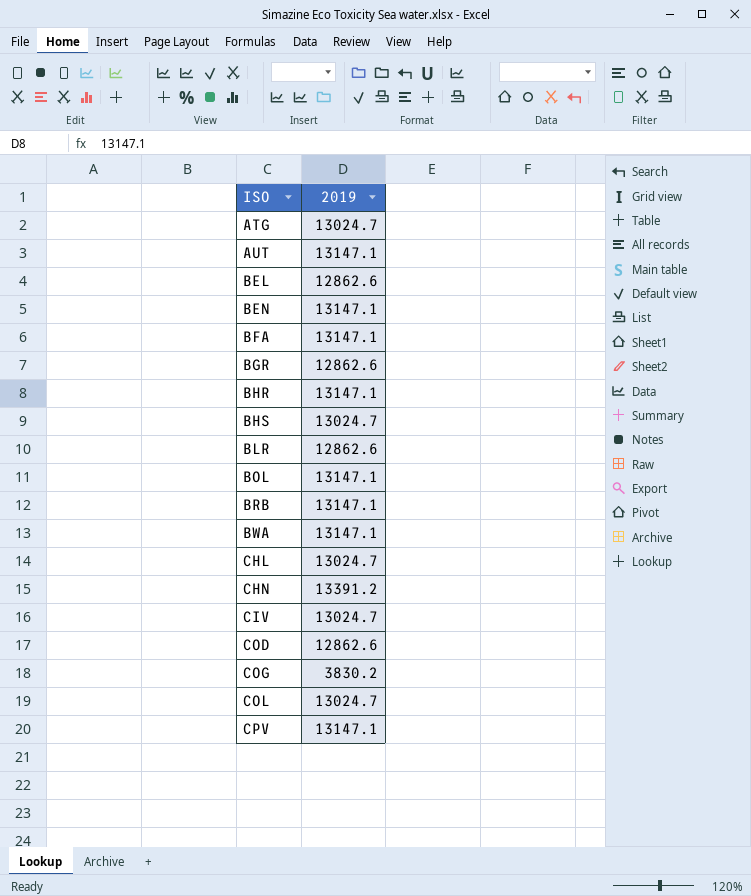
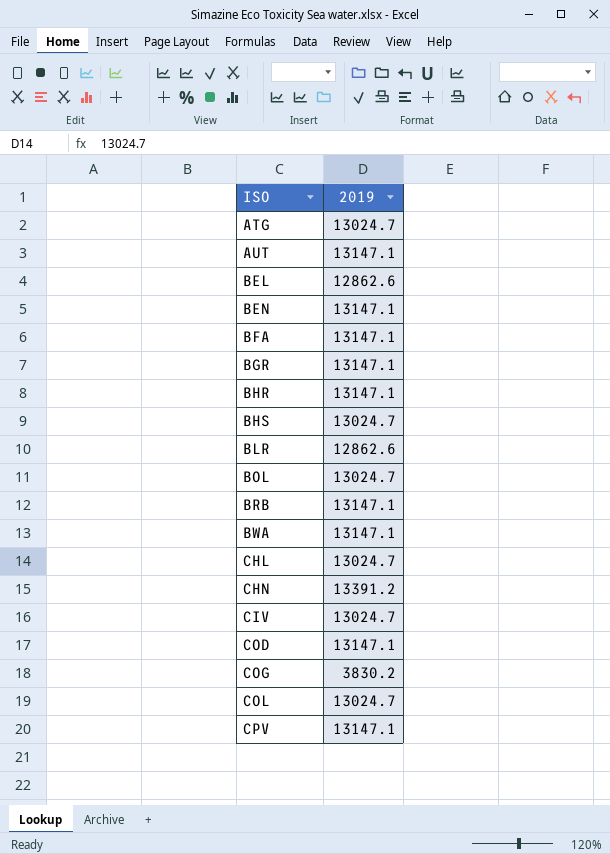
BGR | 2019: 12862.6 -> 13147.1
BOL | 2019: 13147.1 -> 13024.7
COD | 2019: 12862.6 -> 13147.1

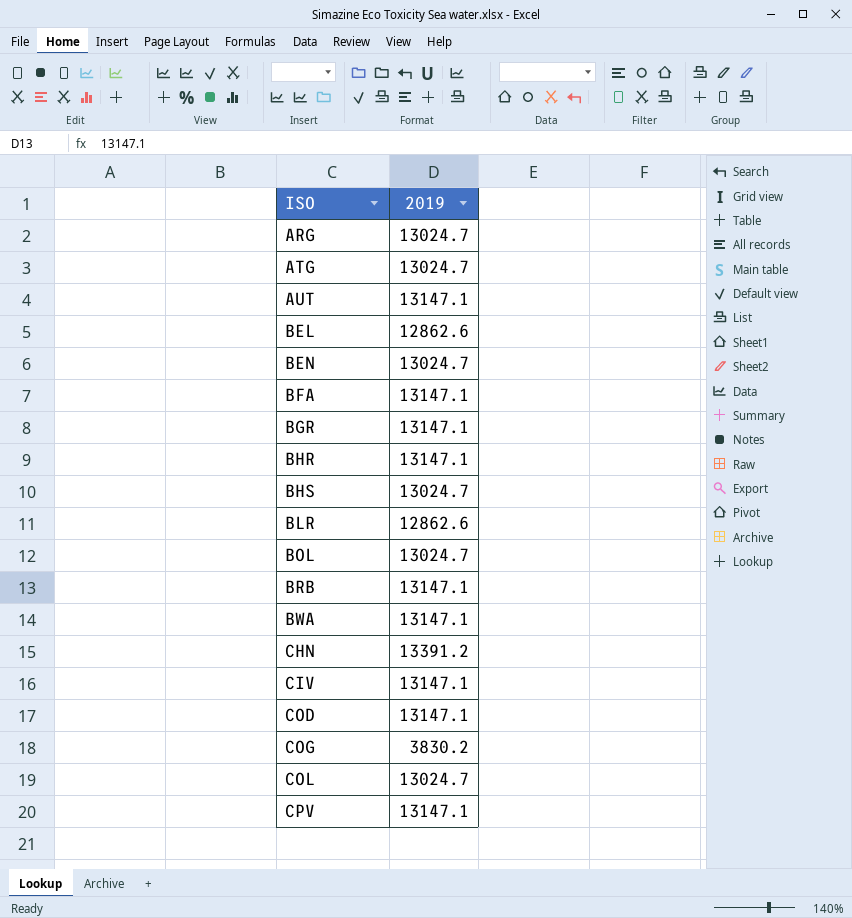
row CHL: 13024.7 -> none
row ARG: none -> 13024.7
BEN | 2019: 13147.1 -> 13024.7
CIV | 2019: 13024.7 -> 13147.1

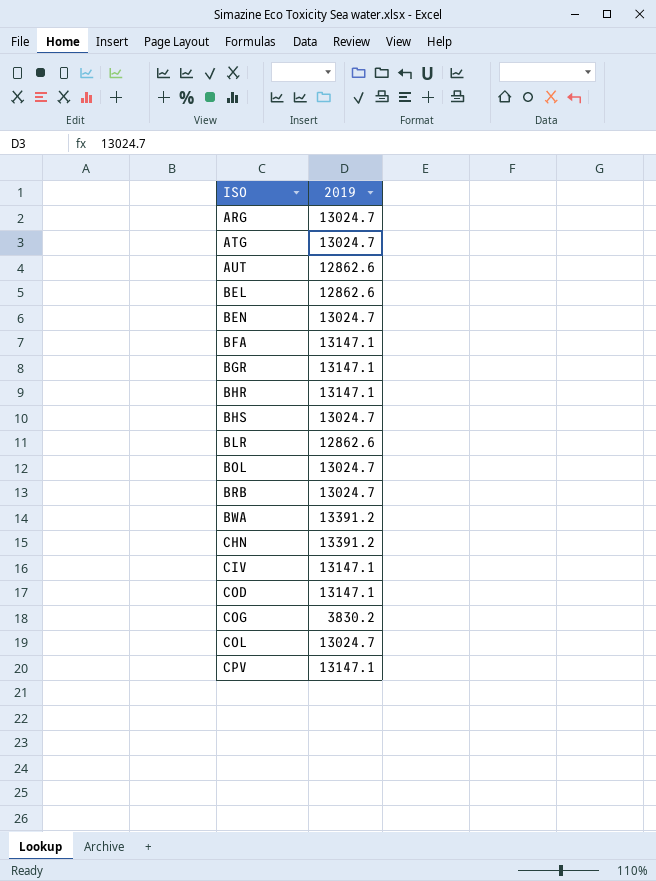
AUT | 2019: 13147.1 -> 12862.6
BRB | 2019: 13147.1 -> 13024.7
BWA | 2019: 13147.1 -> 13391.2

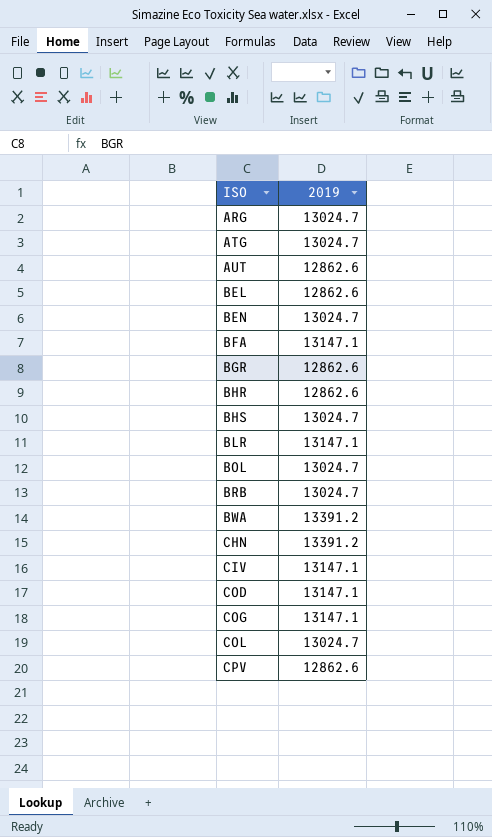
BGR | 2019: 13147.1 -> 12862.6
BHR | 2019: 13147.1 -> 12862.6
BLR | 2019: 12862.6 -> 13147.1
COG | 2019: 3830.2 -> 13147.1
CPV | 2019: 13147.1 -> 12862.6

